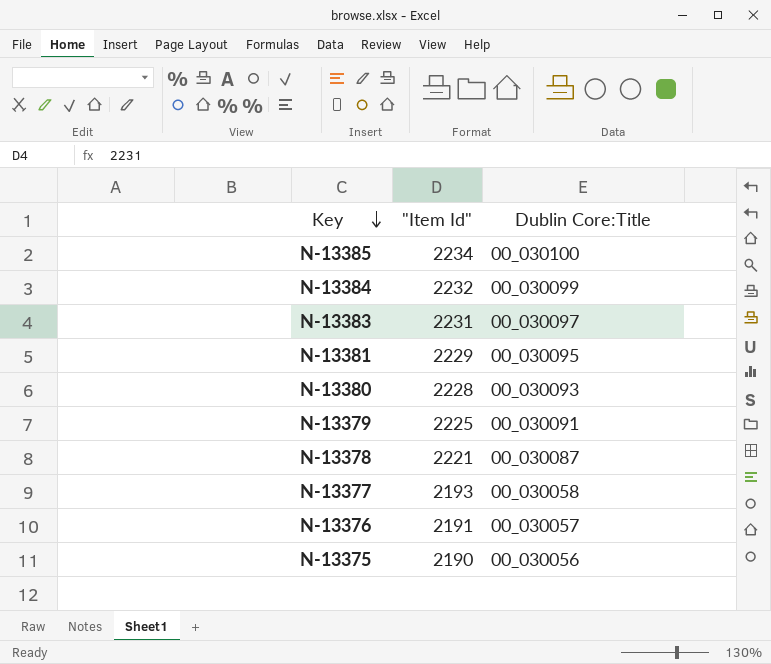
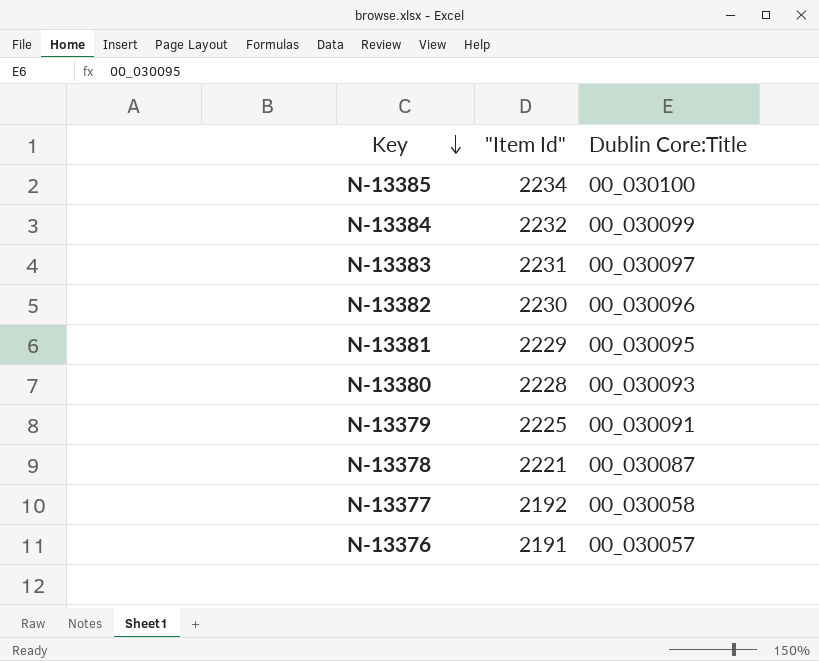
row N-13375: 2190 | 00_030056 -> none
row N-13382: none -> 2230 | 00_030096
N-13377 | "Item Id": 2193 -> 2192

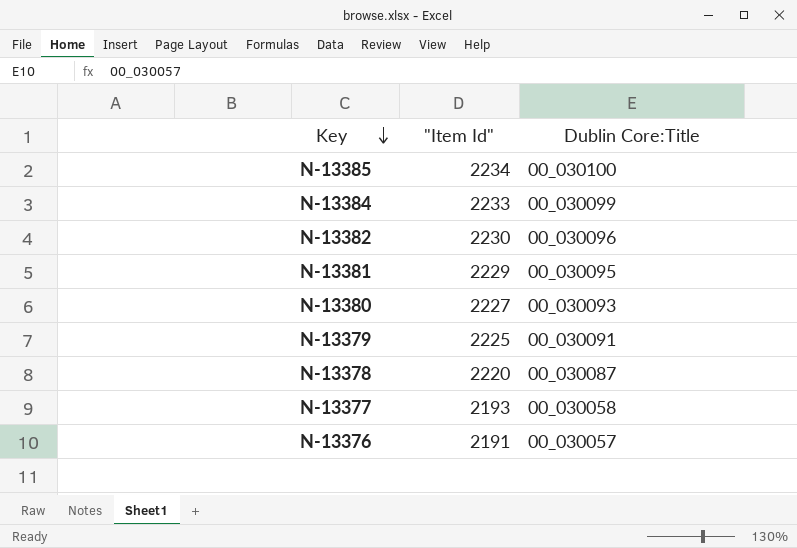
row N-13383: 2231 | 00_030097 -> none
N-13384 | "Item Id": 2232 -> 2233
N-13380 | "Item Id": 2228 -> 2227
N-13378 | "Item Id": 2221 -> 2220
N-13377 | "Item Id": 2192 -> 2193

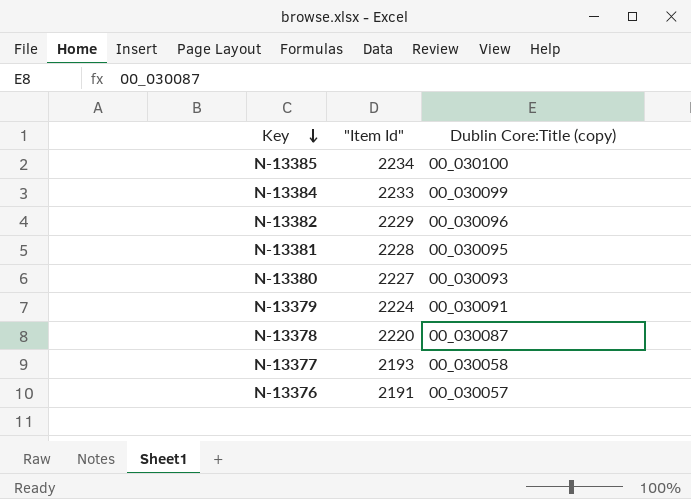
column name: Dublin Core:Title -> Dublin Core:Title (copy)
N-13382 | "Item Id": 2230 -> 2229
N-13381 | "Item Id": 2229 -> 2228
N-13379 | "Item Id": 2225 -> 2224

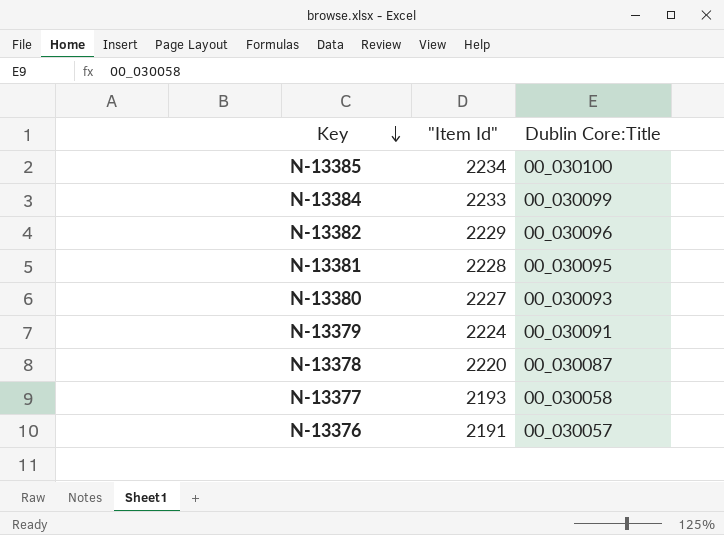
column name: Dublin Core:Title (copy) -> Dublin Core:Title

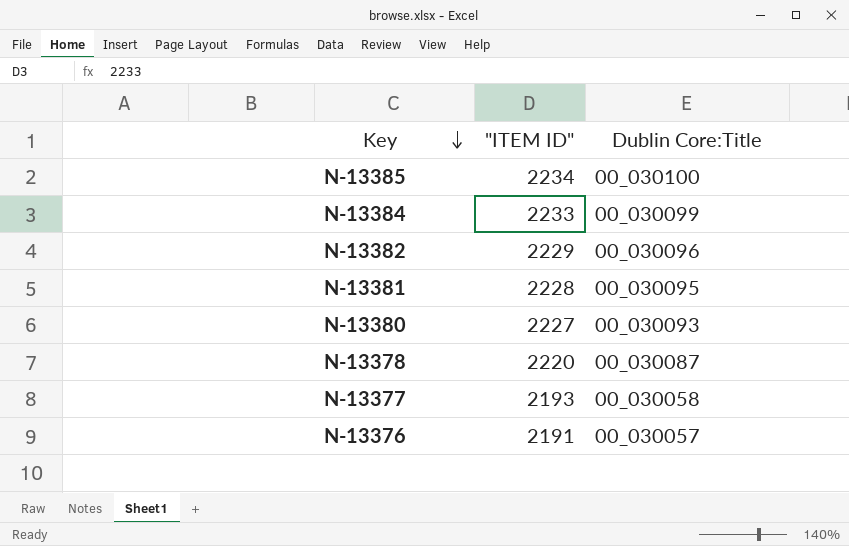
column name: "Item Id" -> "ITEM ID"
row N-13379: 2224 | 00_030091 -> none

